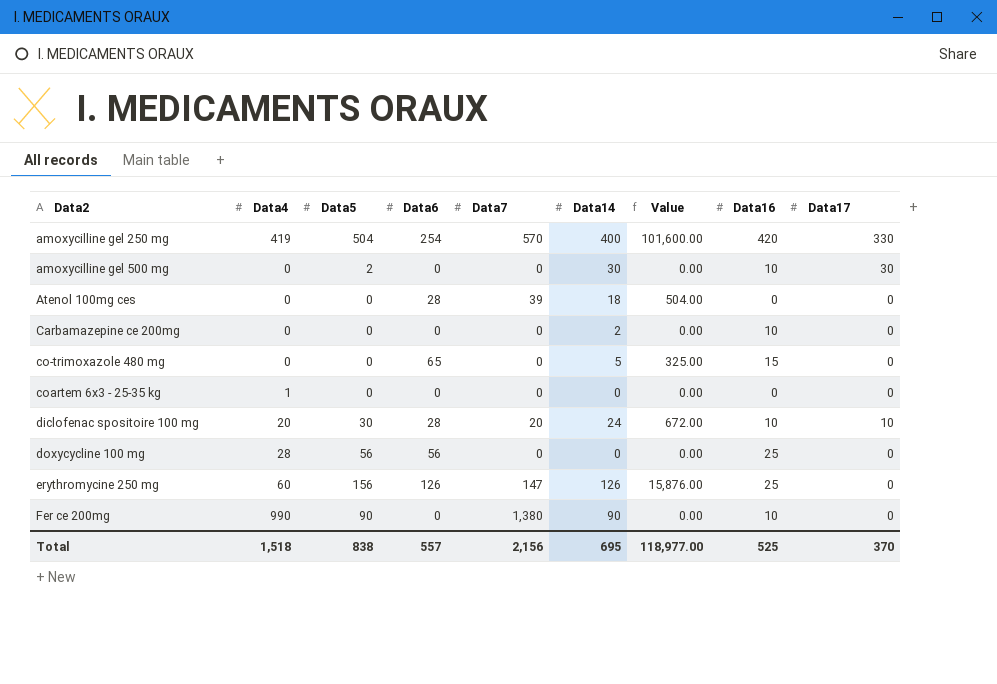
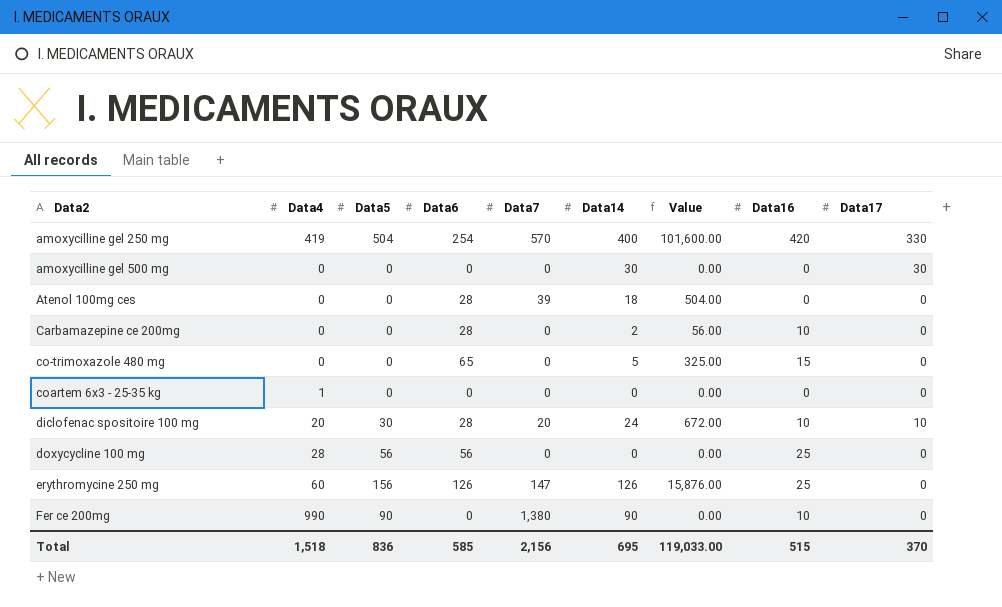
amoxycilline gel 500 mg | Data5: 2 -> 0
amoxycilline gel 500 mg | Data16: 10 -> 0
Carbamazepine ce 200mg | Data6: 0 -> 28
Carbamazepine ce 200mg | Value: 0.00 -> 56.00
Total | Data5: 838 -> 836
Total | Data6: 557 -> 585
Total | Value: 118,977.00 -> 119,033.00
Total | Data16: 525 -> 515

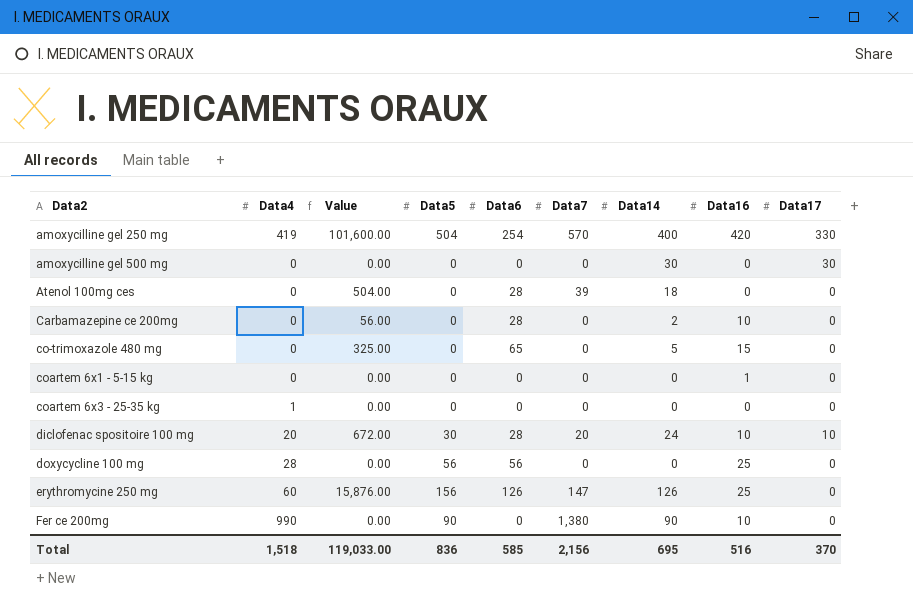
column Value | position: 7 -> 3
row coartem 6x1 - 5-15 kg: none -> 0 | 0.00 | 0 | 0 | 0 | 0 | 1 | 0
Total | Data16: 515 -> 516

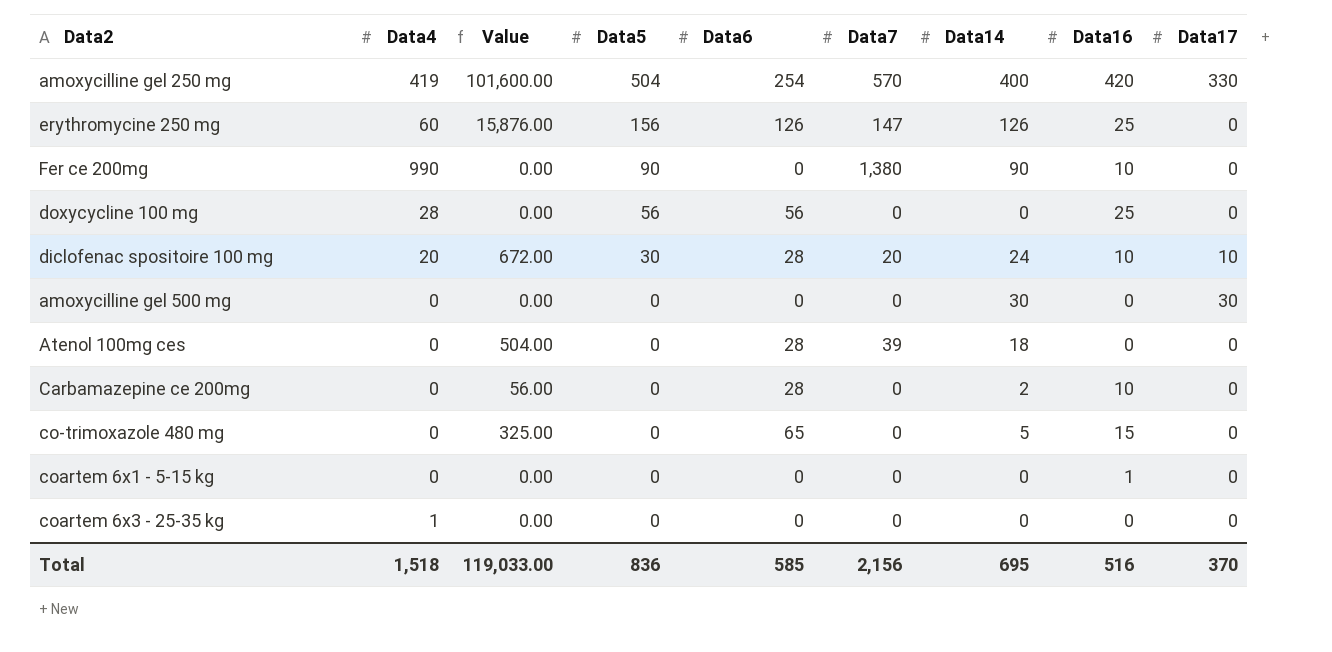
row order: Data2 ascending -> Data5 descending

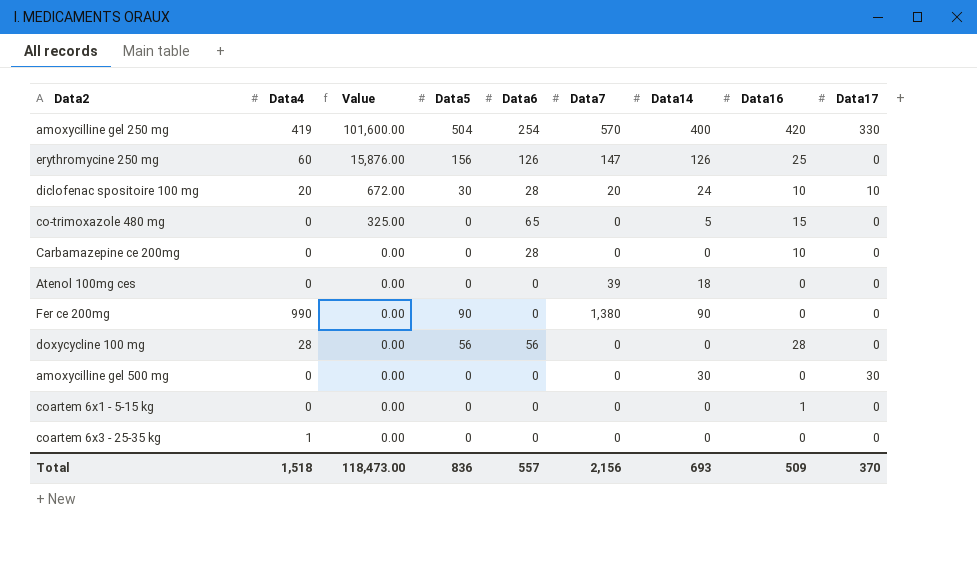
row order: Data5 descending -> Value descending
Carbamazepine ce 200mg | Value: 56.00 -> 0.00
Carbamazepine ce 200mg | Data14: 2 -> 0
Atenol 100mg ces | Value: 504.00 -> 0.00
Atenol 100mg ces | Data6: 28 -> 0
Fer ce 200mg | Data16: 10 -> 0
doxycycline 100 mg | Data16: 25 -> 28
Total | Value: 119,033.00 -> 118,473.00
Total | Data6: 585 -> 557
Total | Data14: 695 -> 693
Total | Data16: 516 -> 509

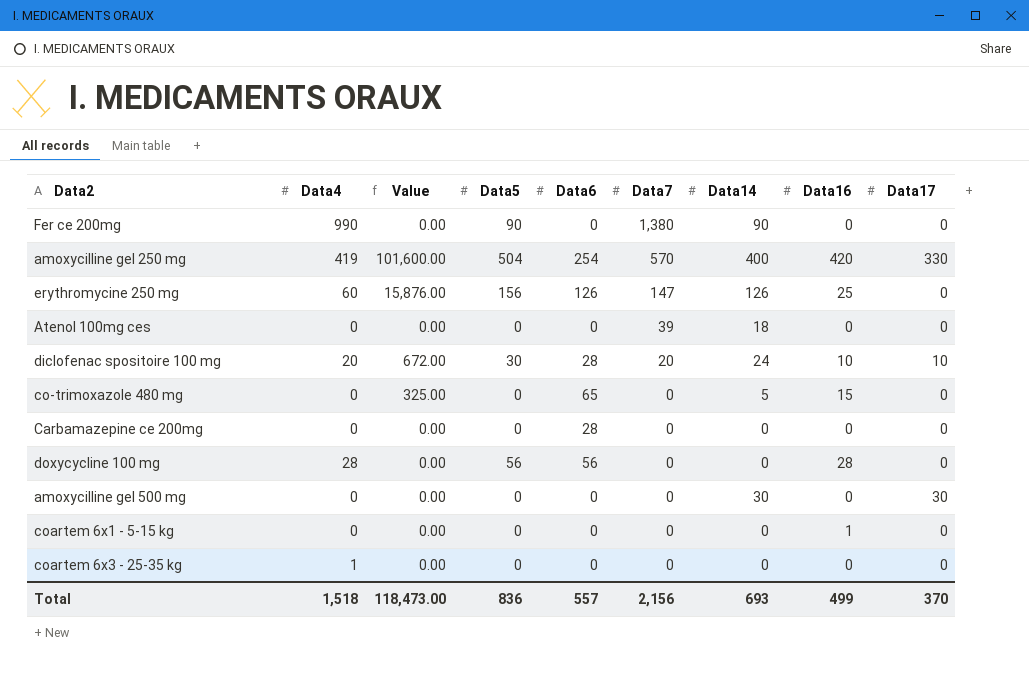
row order: Value descending -> Data7 descending
Carbamazepine ce 200mg | Data16: 10 -> 0
Total | Data16: 509 -> 499

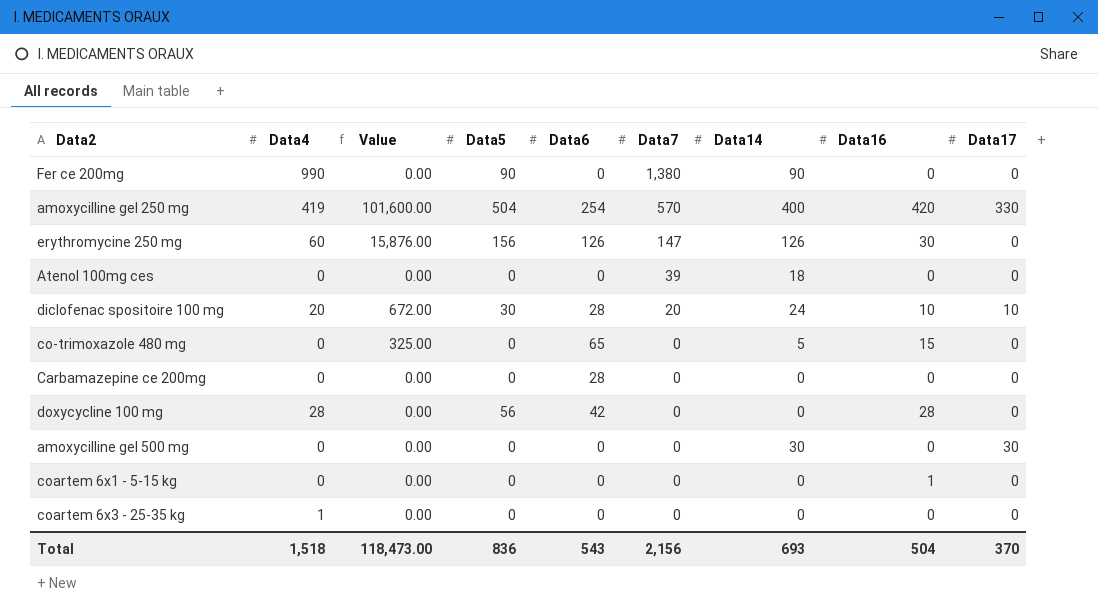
erythromycine 250 mg | Data16: 25 -> 30
doxycycline 100 mg | Data6: 56 -> 42
Total | Data6: 557 -> 543
Total | Data16: 499 -> 504

